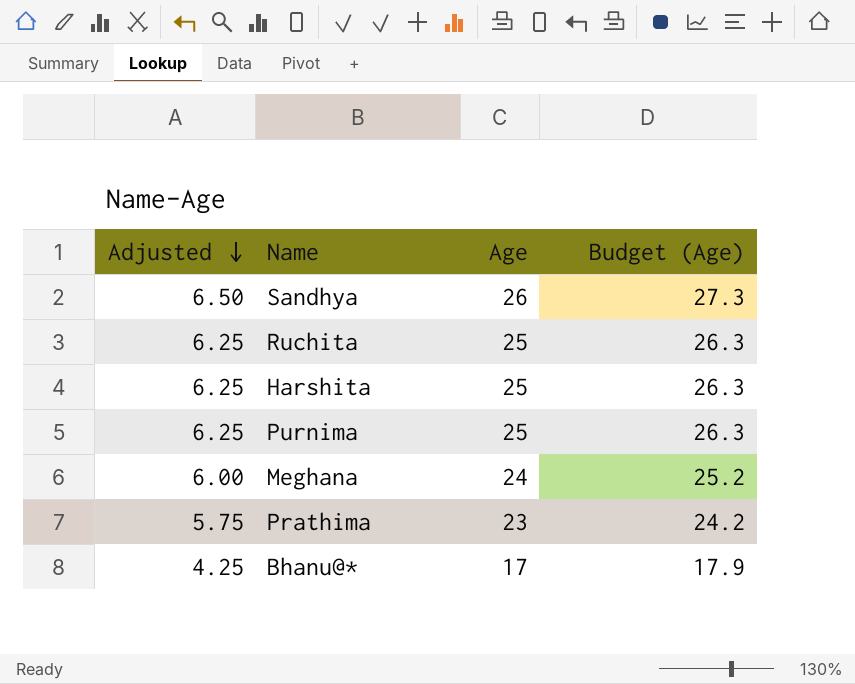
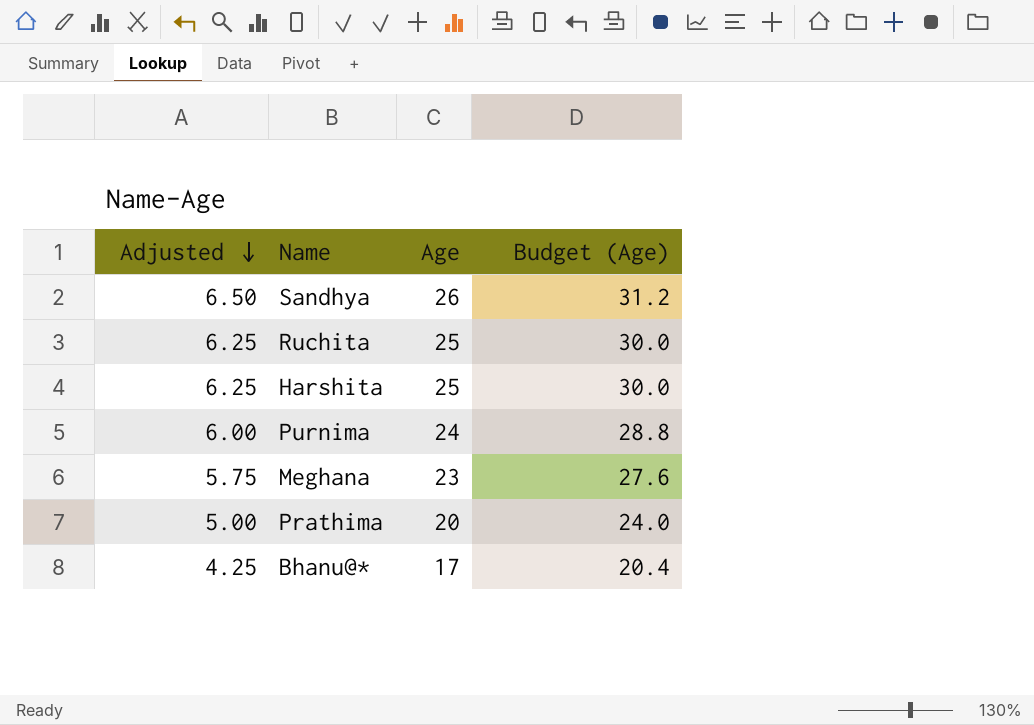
column Budget (Age) | formula: [Age] * 1.05 -> [Age] * 1.2
Purnima | Adjusted: 6.25 -> 6.00
Purnima | Age: 25 -> 24
Meghana | Adjusted: 6.00 -> 5.75
Meghana | Age: 24 -> 23
Prathima | Adjusted: 5.75 -> 5.00
Prathima | Age: 23 -> 20

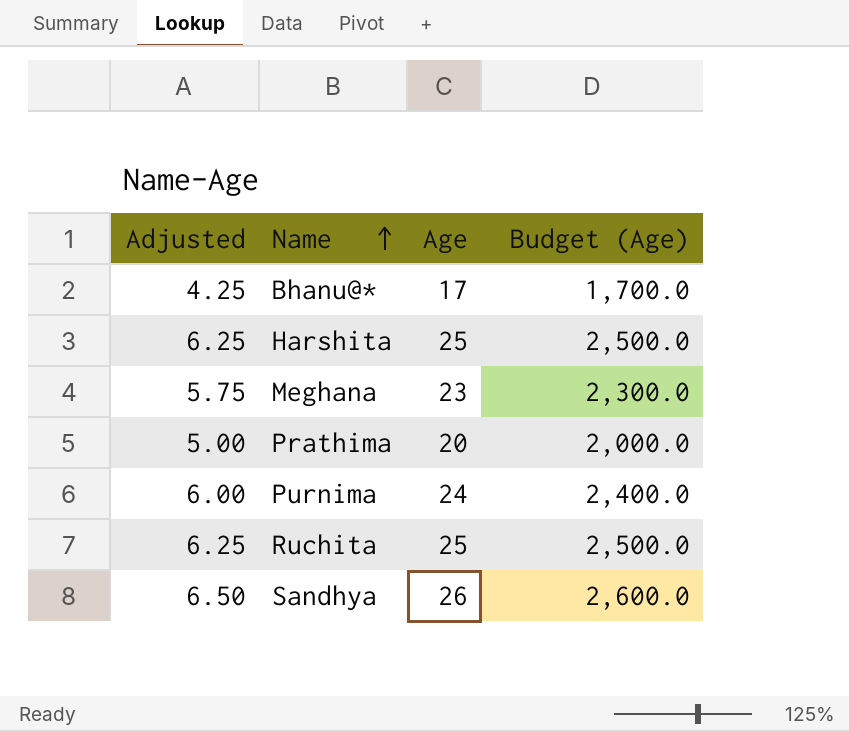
row order: Adjusted descending -> Name ascending
column Budget (Age) | formula: [Age] * 1.2 -> [Age] * 100

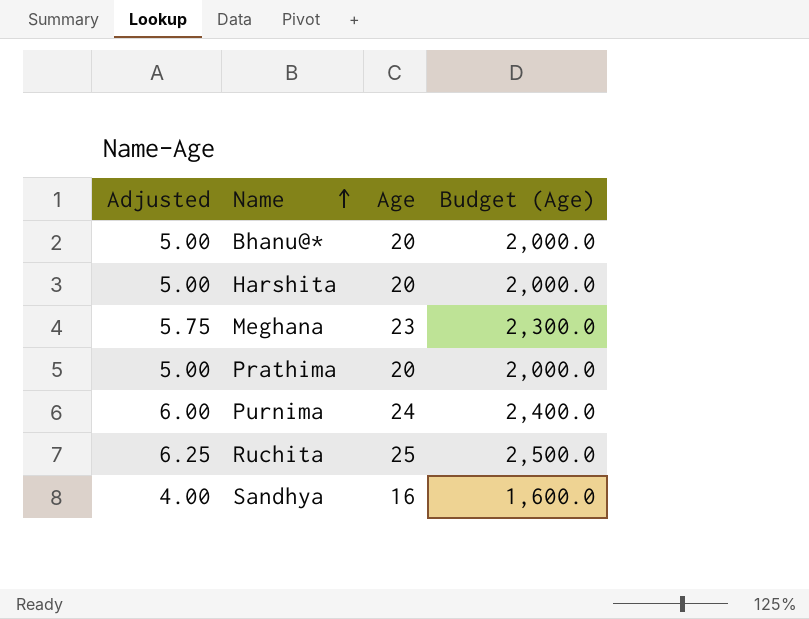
Bhanu@* | Adjusted: 4.25 -> 5.00
Bhanu@* | Age: 17 -> 20
Bhanu@* | Budget (Age): 1,700.0 -> 2,000.0
Harshita | Adjusted: 6.25 -> 5.00
Harshita | Age: 25 -> 20
Harshita | Budget (Age): 2,500.0 -> 2,000.0
Sandhya | Adjusted: 6.50 -> 4.00
Sandhya | Age: 26 -> 16
Sandhya | Budget (Age): 2,600.0 -> 1,600.0

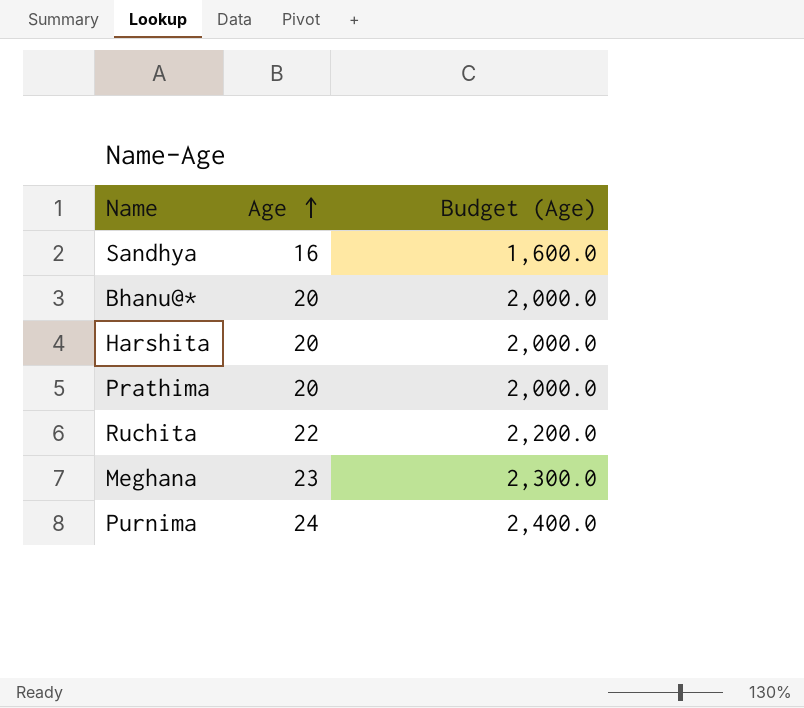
row order: Name ascending -> Age ascending
column Adjusted | formula: [Age] * 0.25 -> none
Ruchita | Age: 25 -> 22
Ruchita | Budget (Age): 2,500.0 -> 2,200.0

